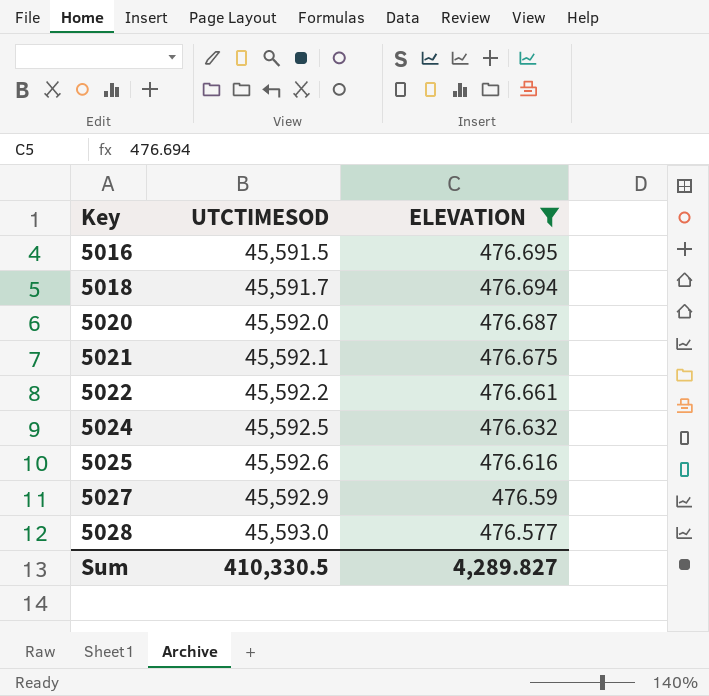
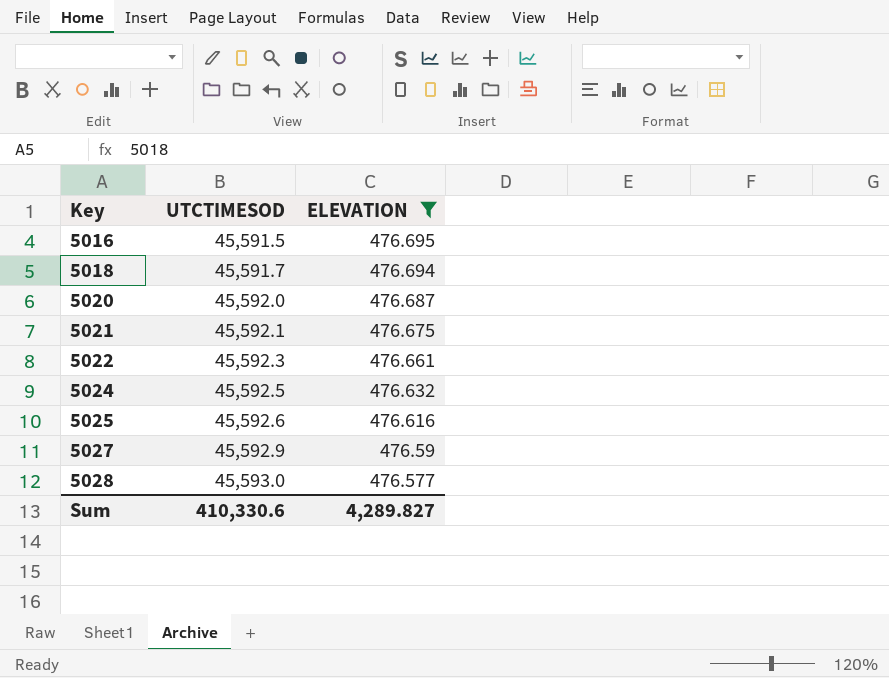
5022 | UTCTIMESOD: 45,592.2 -> 45,592.3
Sum | UTCTIMESOD: 410,330.5 -> 410,330.6

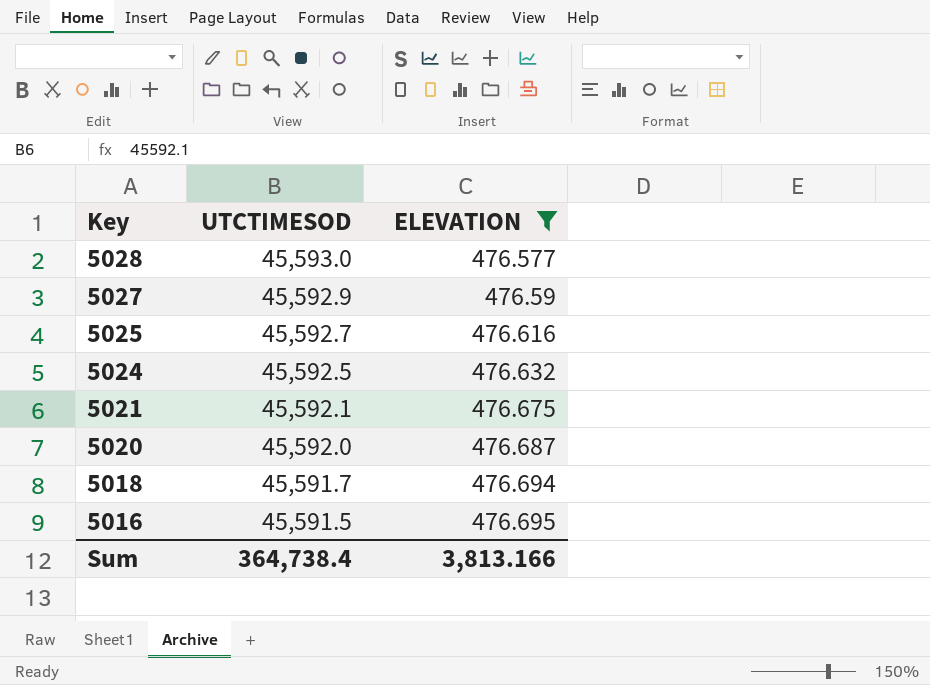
row order: Key ascending -> Key descending
row 5022: 45,592.3 | 476.661 -> none
5025 | UTCTIMESOD: 45,592.6 -> 45,592.7
Sum | UTCTIMESOD: 410,330.6 -> 364,738.4
Sum | ELEVATION: 4,289.827 -> 3,813.166

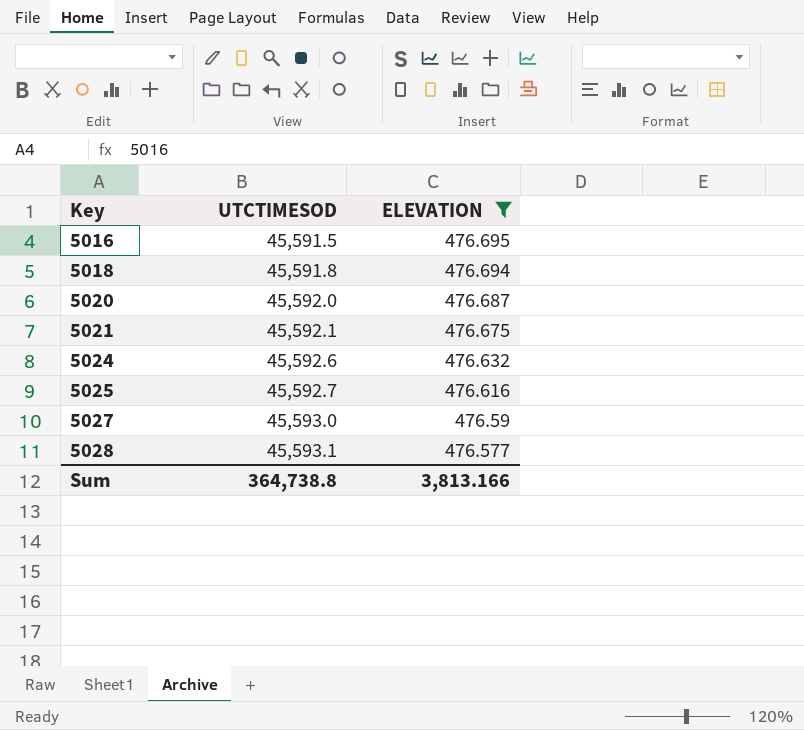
row order: Key descending -> Key ascending
5018 | UTCTIMESOD: 45,591.7 -> 45,591.8
5024 | UTCTIMESOD: 45,592.5 -> 45,592.6
5027 | UTCTIMESOD: 45,592.9 -> 45,593.0
5028 | UTCTIMESOD: 45,593.0 -> 45,593.1
Sum | UTCTIMESOD: 364,738.4 -> 364,738.8

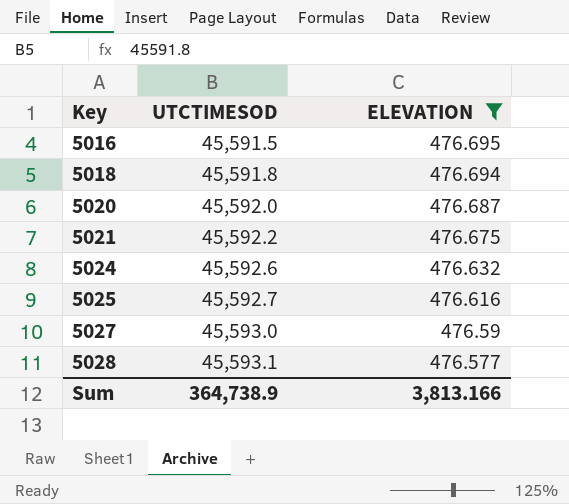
5021 | UTCTIMESOD: 45,592.1 -> 45,592.2
Sum | UTCTIMESOD: 364,738.8 -> 364,738.9

